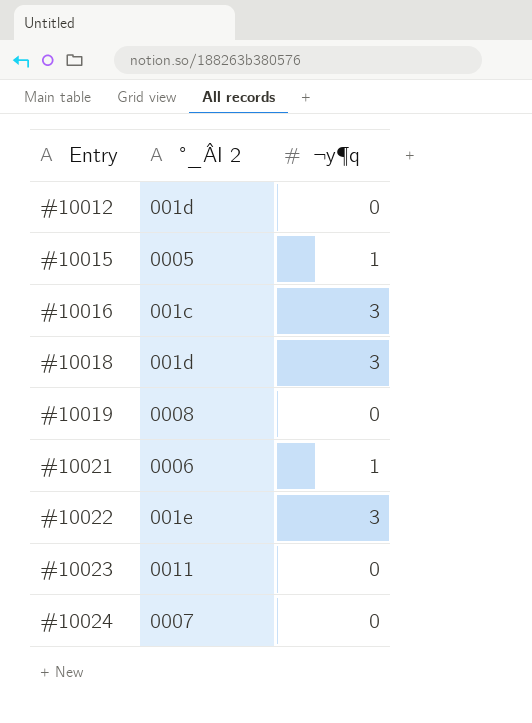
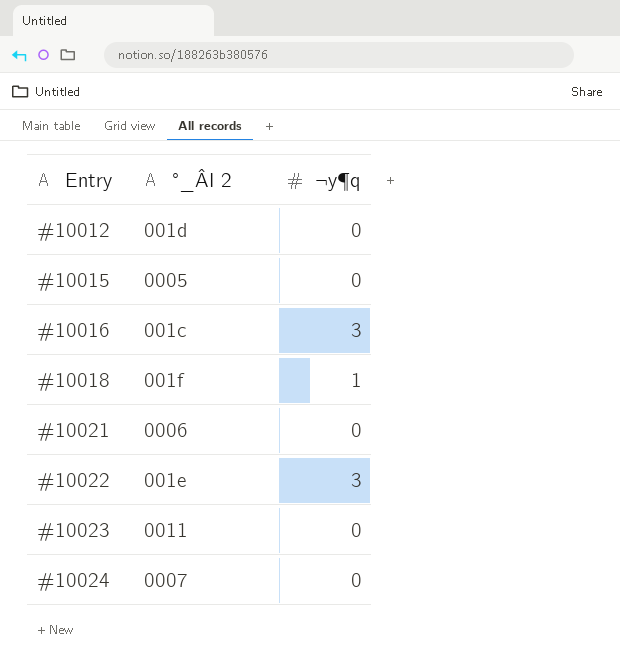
row #10019: 0008 | 0 -> none
#10015 | ¬y¶q: 1 -> 0
#10018 | °_ÂI 2: 001d -> 001f
#10018 | ¬y¶q: 3 -> 1
#10021 | ¬y¶q: 1 -> 0

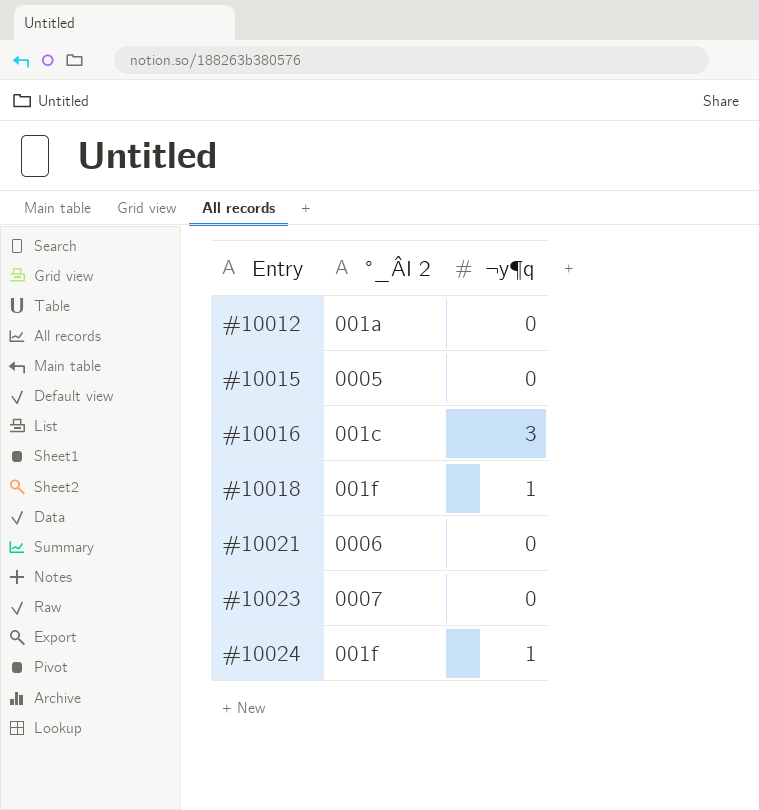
row #10022: 001e | 3 -> none
#10012 | °_ÂI 2: 001d -> 001a
#10023 | °_ÂI 2: 0011 -> 0007
#10024 | °_ÂI 2: 0007 -> 001f
#10024 | ¬y¶q: 0 -> 1

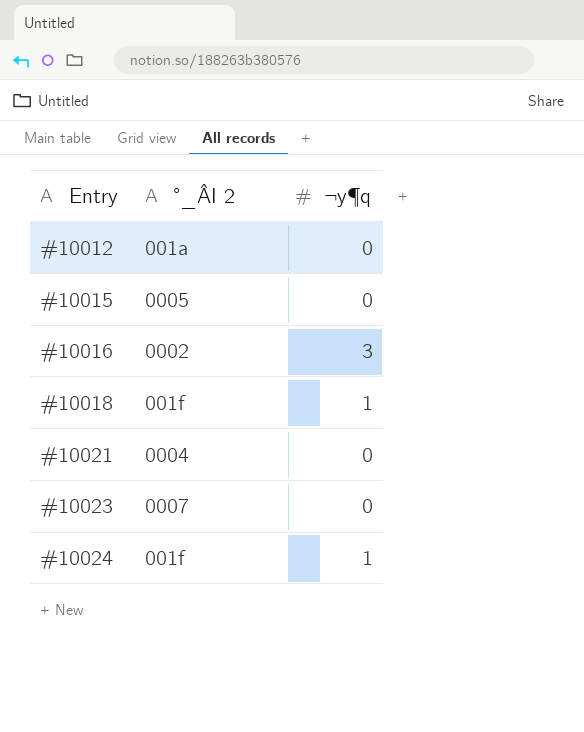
#10016 | °_ÂI 2: 001c -> 0002
#10021 | °_ÂI 2: 0006 -> 0004

